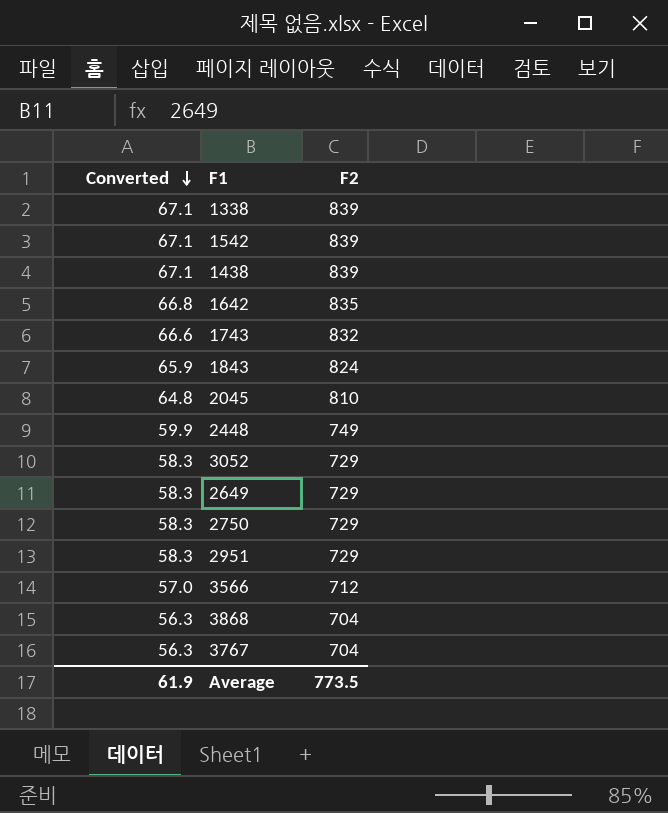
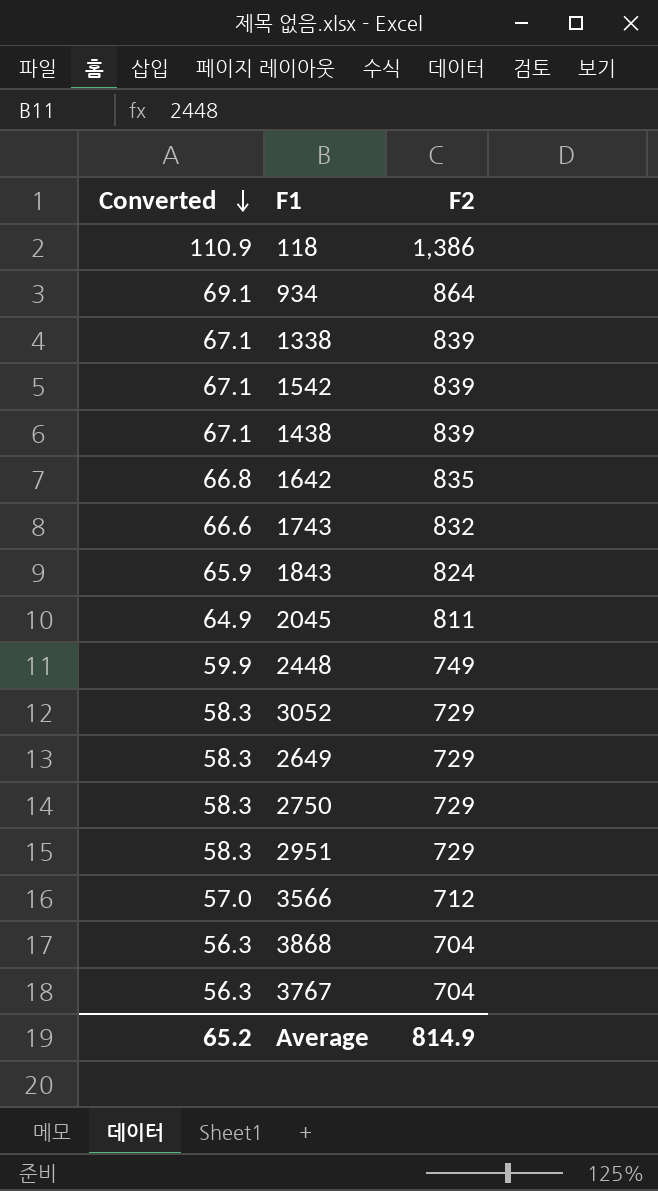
row 118: none -> 110.9 | 1,386
row 934: none -> 69.1 | 864
2045 | Converted: 64.8 -> 64.9
2045 | F2: 810 -> 811
Average | Converted: 61.9 -> 65.2
Average | F2: 773.5 -> 814.9

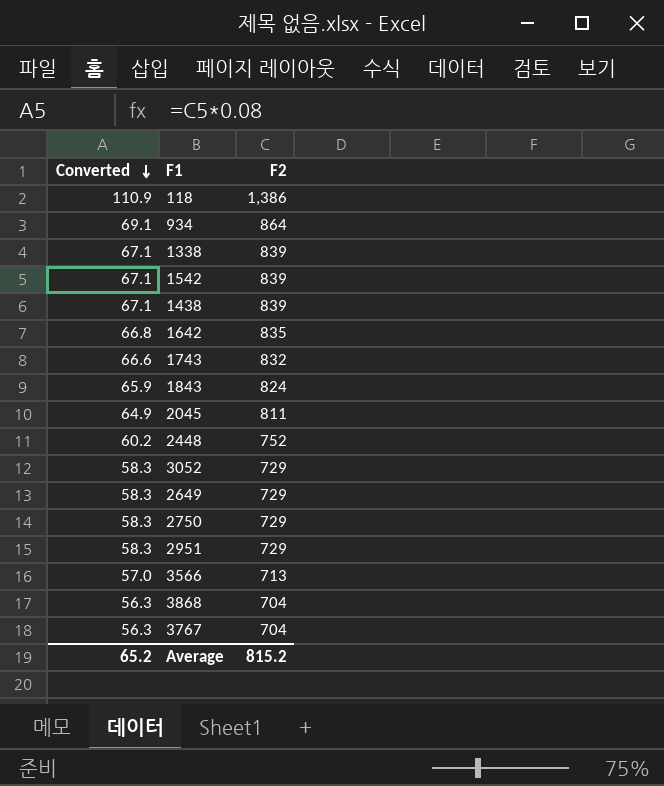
2448 | Converted: 59.9 -> 60.2
2448 | F2: 749 -> 752
3566 | F2: 712 -> 713
Average | F2: 814.9 -> 815.2

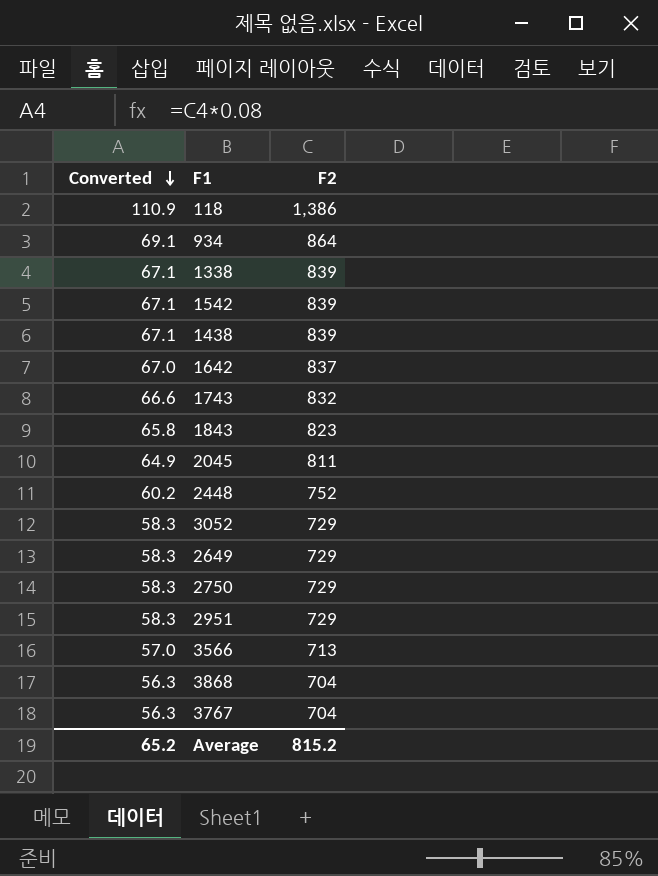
1642 | Converted: 66.8 -> 67.0
1642 | F2: 835 -> 837
1843 | Converted: 65.9 -> 65.8
1843 | F2: 824 -> 823

